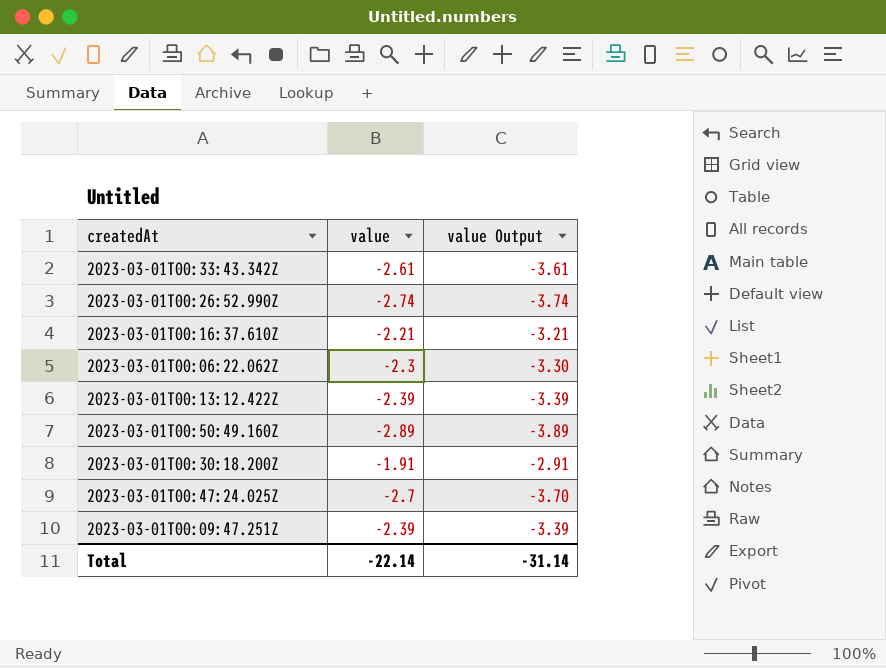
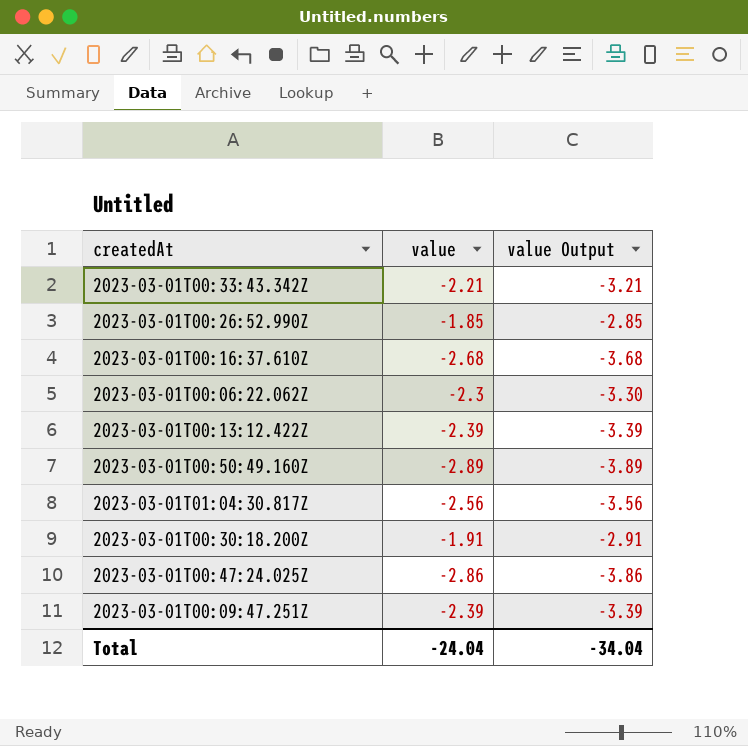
2023-03-01T00:33:43.342Z | value: -2.61 -> -2.21
2023-03-01T00:33:43.342Z | value Output: -3.61 -> -3.21
2023-03-01T00:26:52.990Z | value: -2.74 -> -1.85
2023-03-01T00:26:52.990Z | value Output: -3.74 -> -2.85
2023-03-01T00:16:37.610Z | value: -2.21 -> -2.68
2023-03-01T00:16:37.610Z | value Output: -3.21 -> -3.68
row 2023-03-01T01:04:30.817Z: none -> -2.56 | -3.56
2023-03-01T00:47:24.025Z | value: -2.7 -> -2.86
2023-03-01T00:47:24.025Z | value Output: -3.70 -> -3.86
Total | value: -22.14 -> -24.04
Total | value Output: -31.14 -> -34.04

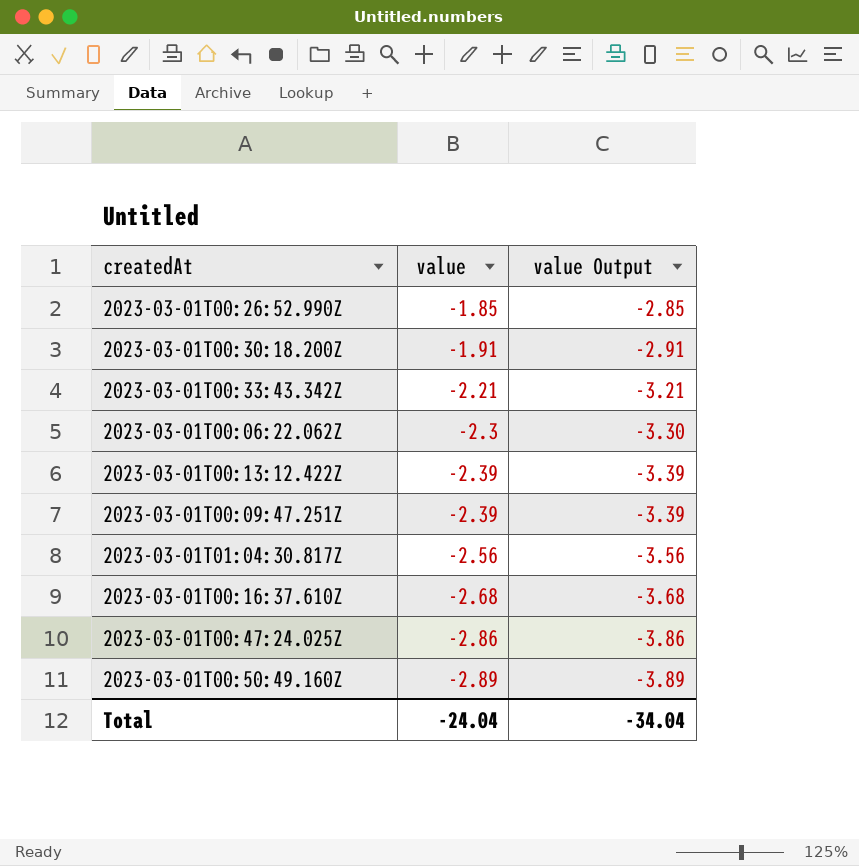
row order: none -> value descending

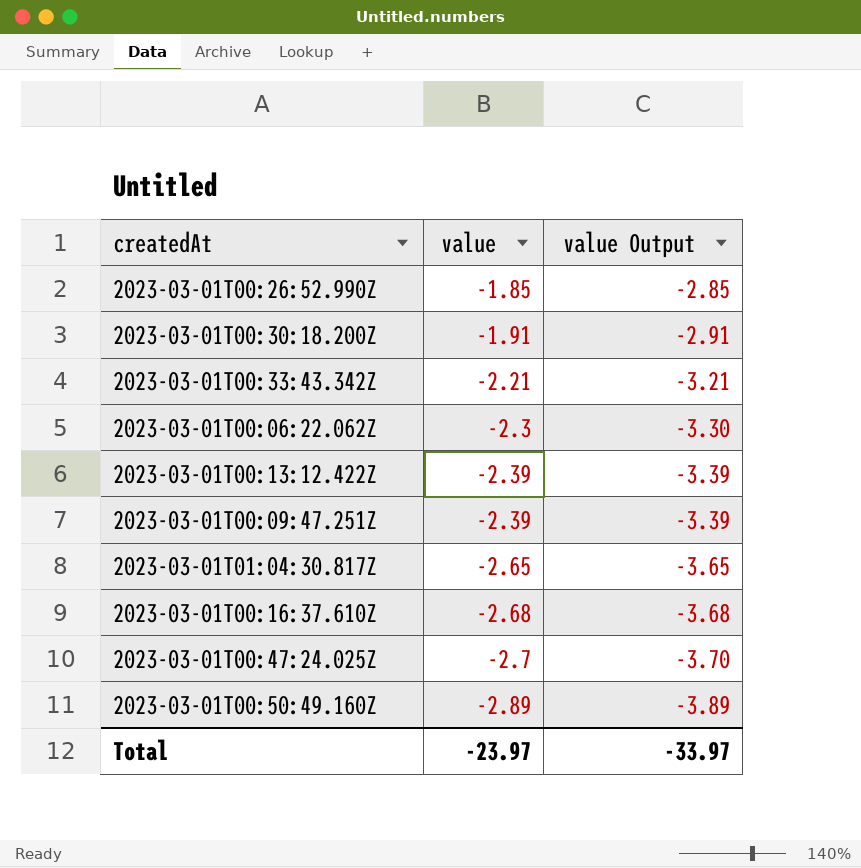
2023-03-01T01:04:30.817Z | value: -2.56 -> -2.65
2023-03-01T01:04:30.817Z | value Output: -3.56 -> -3.65
2023-03-01T00:47:24.025Z | value: -2.86 -> -2.7
2023-03-01T00:47:24.025Z | value Output: -3.86 -> -3.70
Total | value: -24.04 -> -23.97
Total | value Output: -34.04 -> -33.97

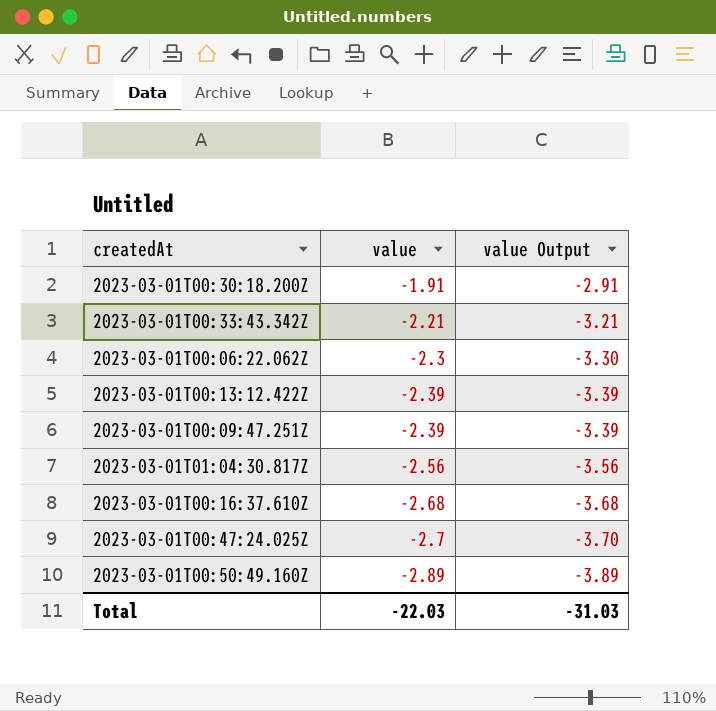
row 2023-03-01T00:26:52.990Z: -1.85 | -2.85 -> none
2023-03-01T01:04:30.817Z | value: -2.65 -> -2.56
2023-03-01T01:04:30.817Z | value Output: -3.65 -> -3.56
Total | value: -23.97 -> -22.03
Total | value Output: -33.97 -> -31.03

